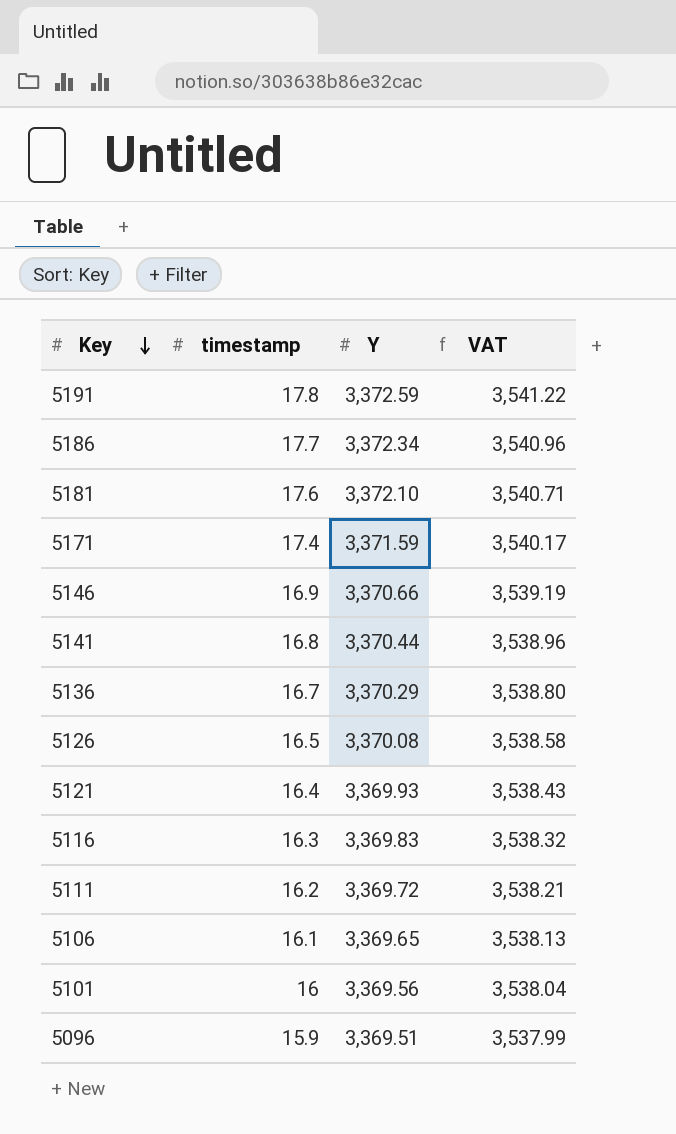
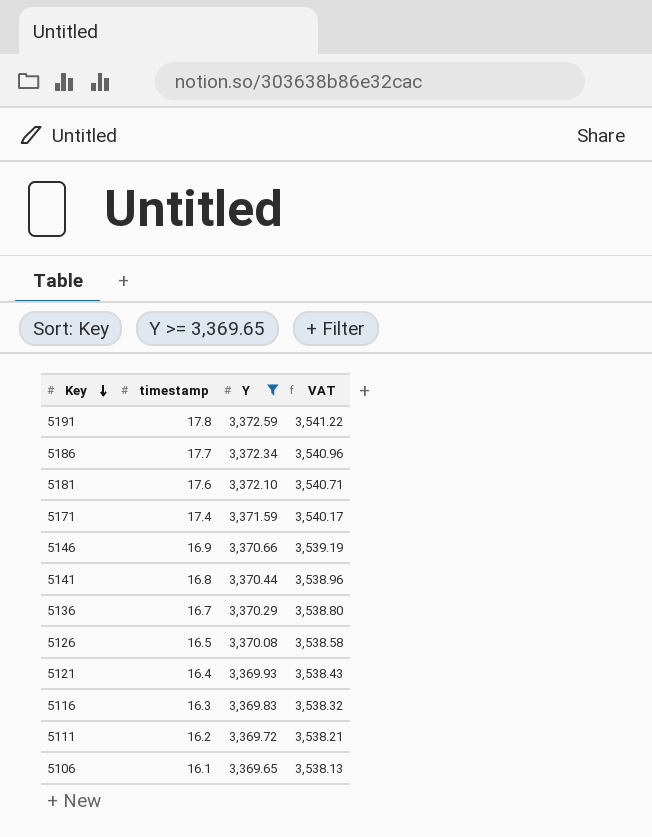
filter: none -> Y >= 3,369.65

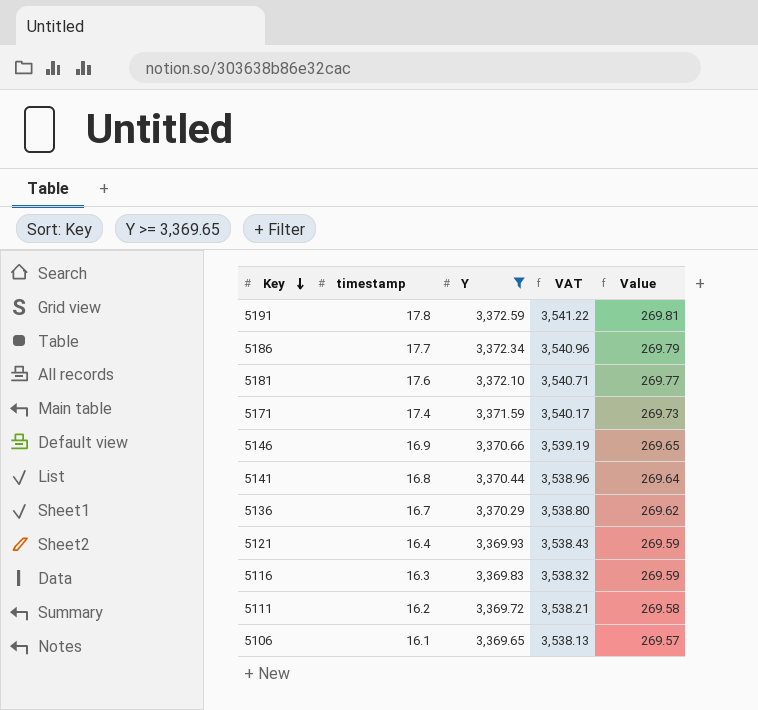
column Value | formula: none -> [Y] * 0.08
row 5126: 16.5 | 3,370.08 | 3,538.58 -> none

